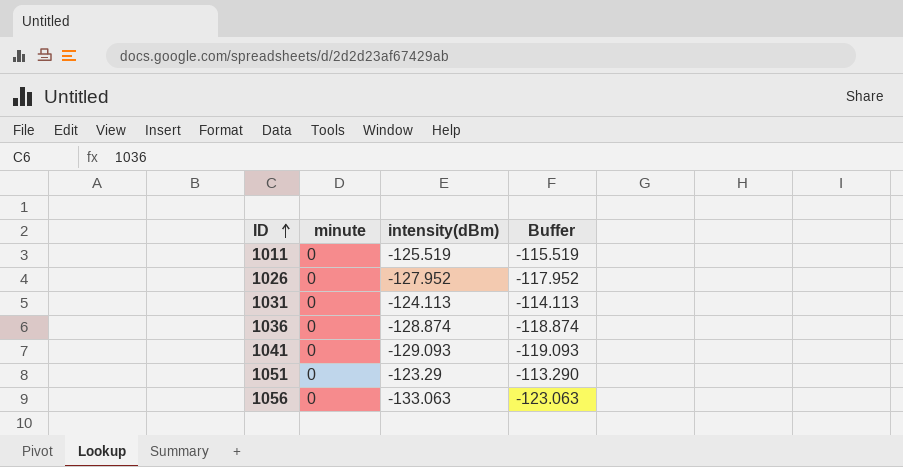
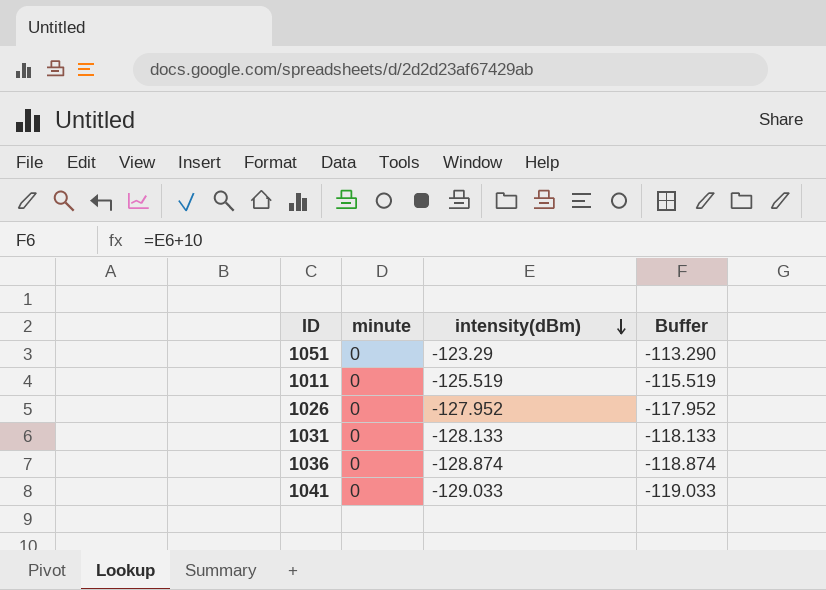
row order: ID ascending -> intensity(dBm) descending
row 1056: 0 | -133.063 | -123.063 -> none
1031 | intensity(dBm): -124.113 -> -128.133
1031 | Buffer: -114.113 -> -118.133
1041 | intensity(dBm): -129.093 -> -129.033
1041 | Buffer: -119.093 -> -119.033

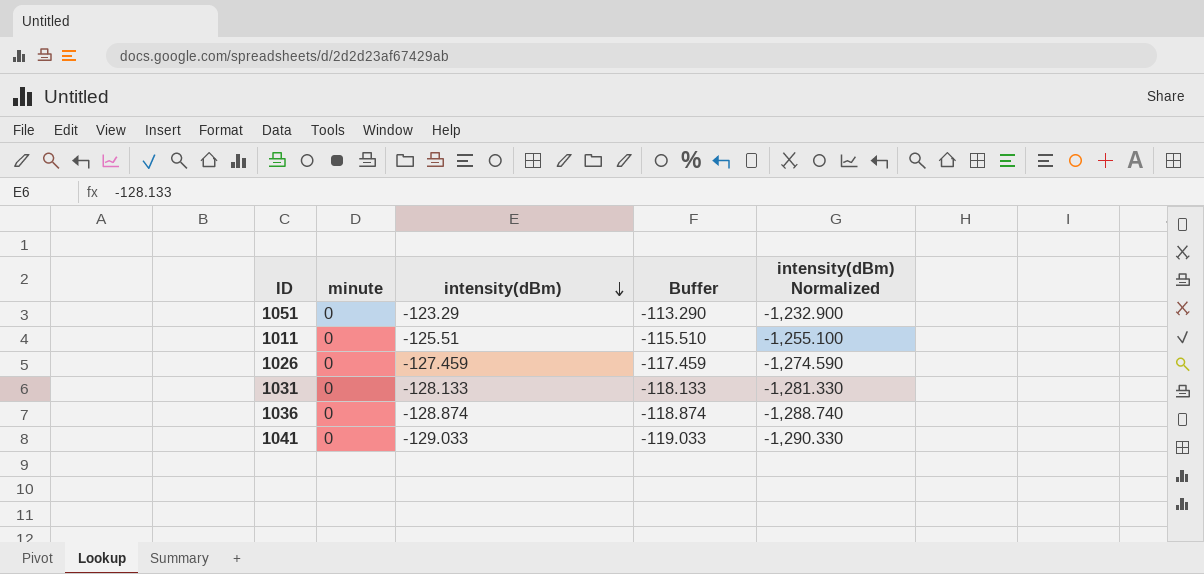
column intensity(dBm) Normalized | formula: none -> [intensity(dBm)] * 10
1011 | intensity(dBm): -125.519 -> -125.51
1011 | Buffer: -115.519 -> -115.510
1026 | intensity(dBm): -127.952 -> -127.459
1026 | Buffer: -117.952 -> -117.459

